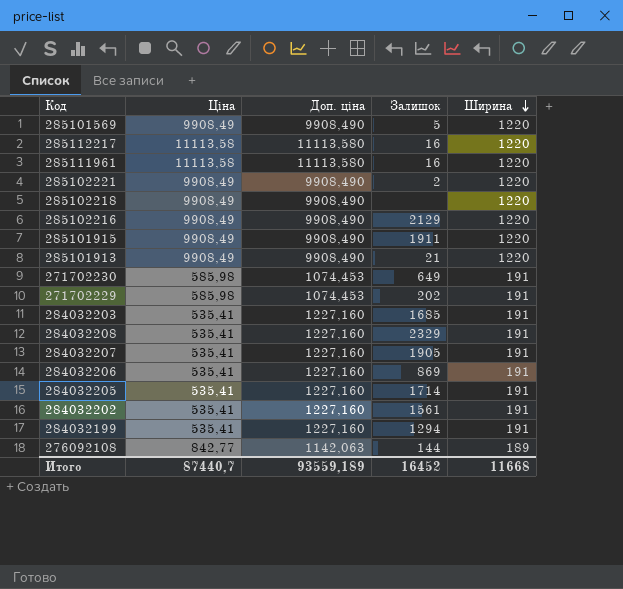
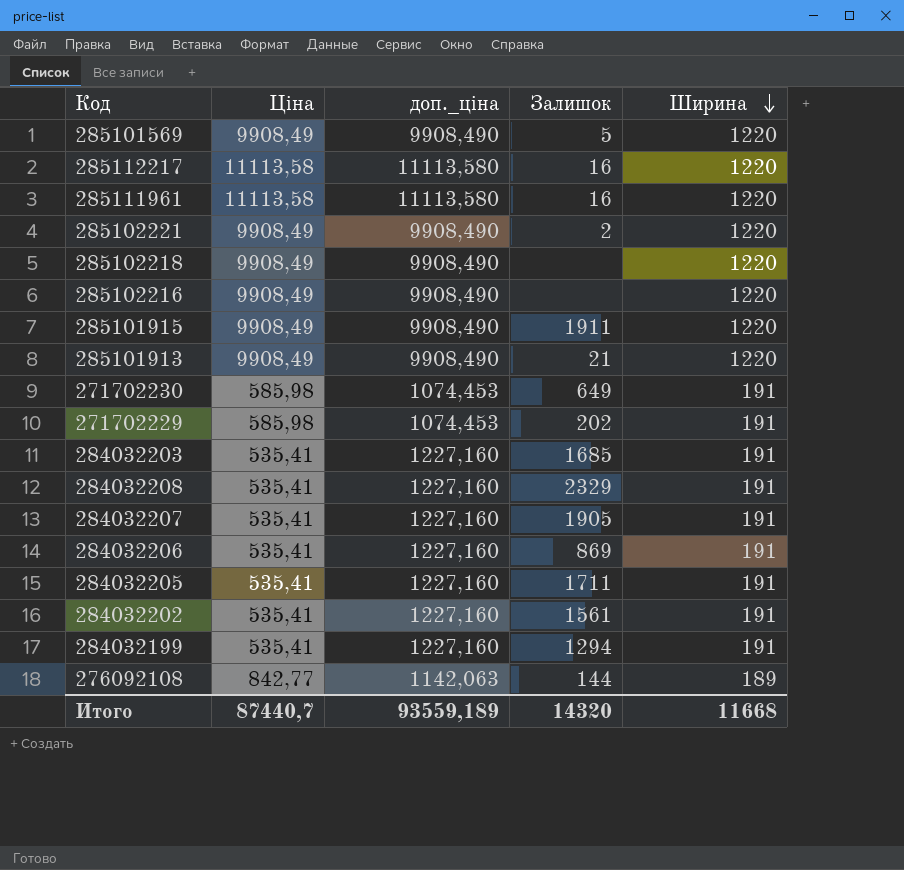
column name: Доп. ціна -> доп._ціна
285102216 | Залишок: 2129 -> none
284032205 | Залишок: 1714 -> 1711
Итого | Залишок: 16452 -> 14320

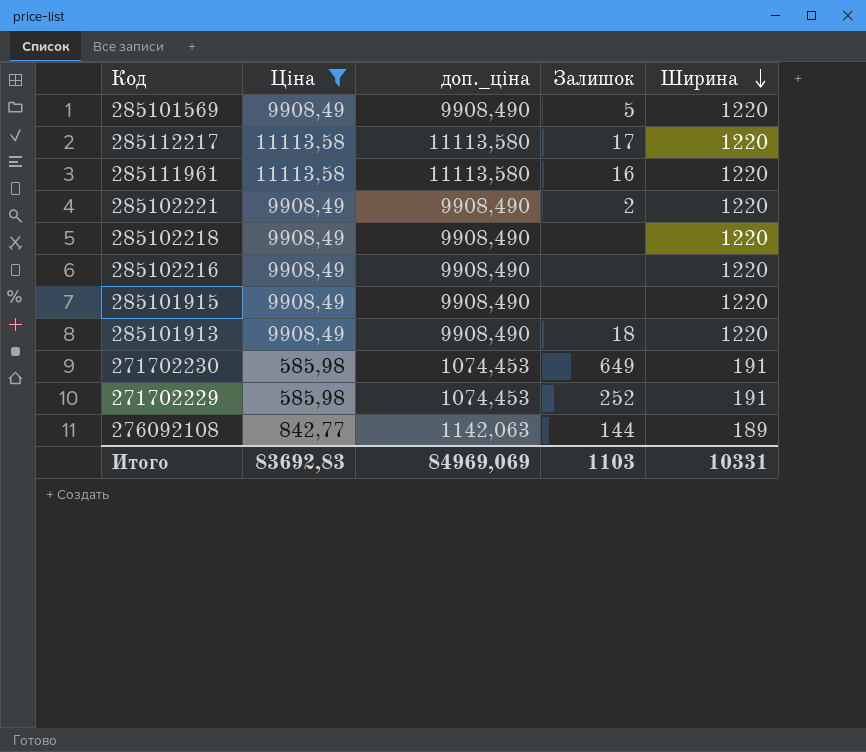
filter: none -> Ціна != 535,41
285112217 | Залишок: 16 -> 17
285101915 | Залишок: 1911 -> none
285101913 | Залишок: 21 -> 18
271702229 | Залишок: 202 -> 252
Итого | Ціна: 87440,7 -> 83692,83
Итого | доп._ціна: 93559,189 -> 84969,069
Итого | Залишок: 14320 -> 1103
Итого | Ширина: 11668 -> 10331

